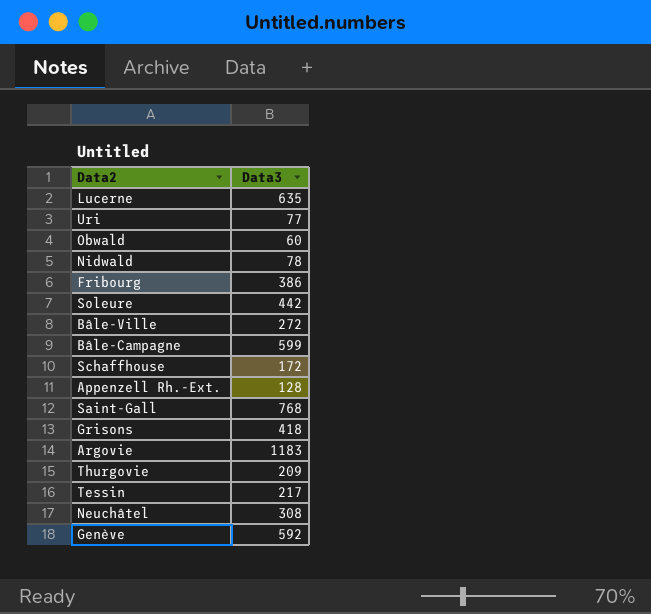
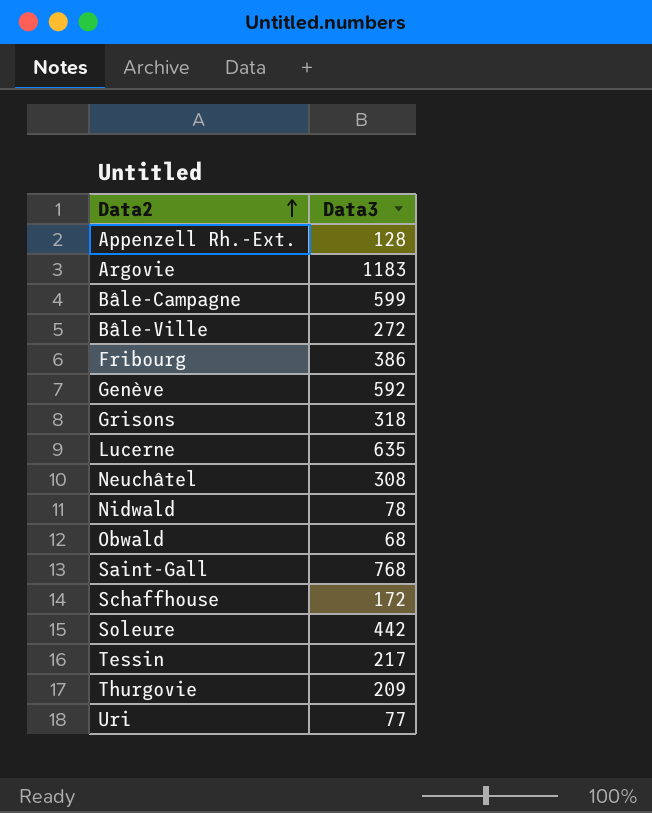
row order: none -> Data2 ascending
Grisons | Data3: 418 -> 318
Obwald | Data3: 60 -> 68

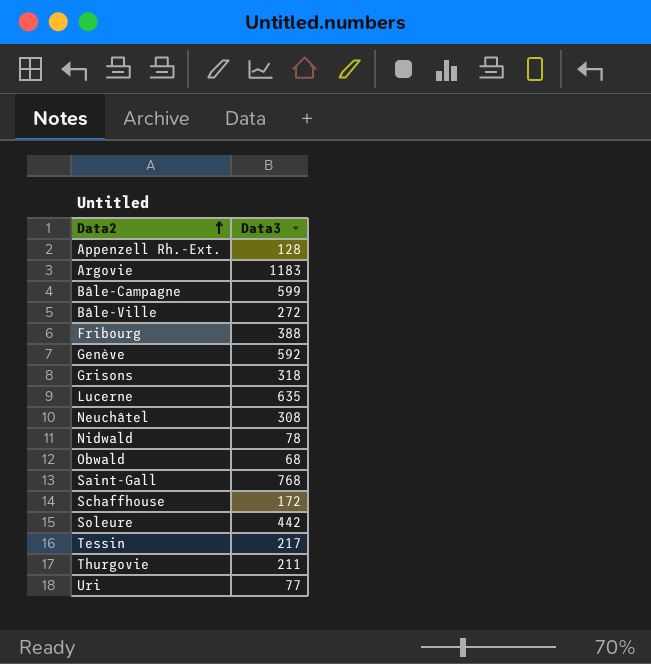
Fribourg | Data3: 386 -> 388
Thurgovie | Data3: 209 -> 211

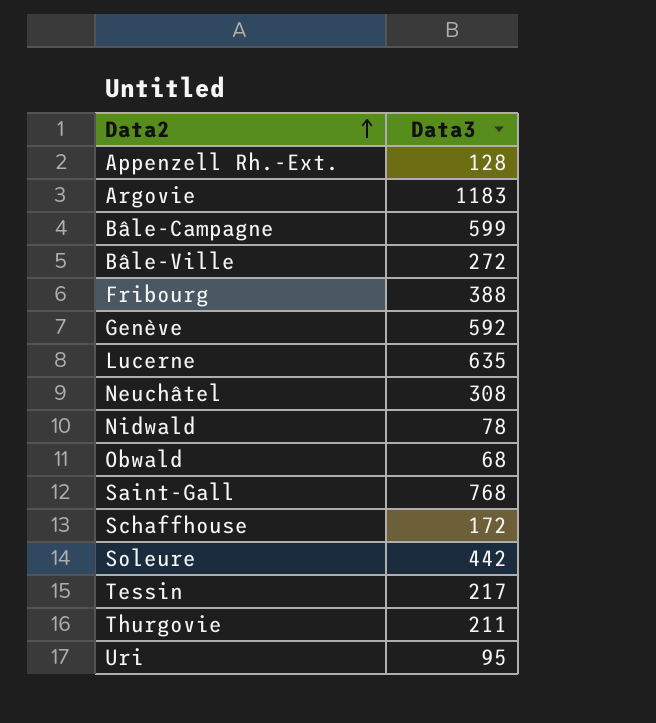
row Grisons: 318 -> none
Uri | Data3: 77 -> 95

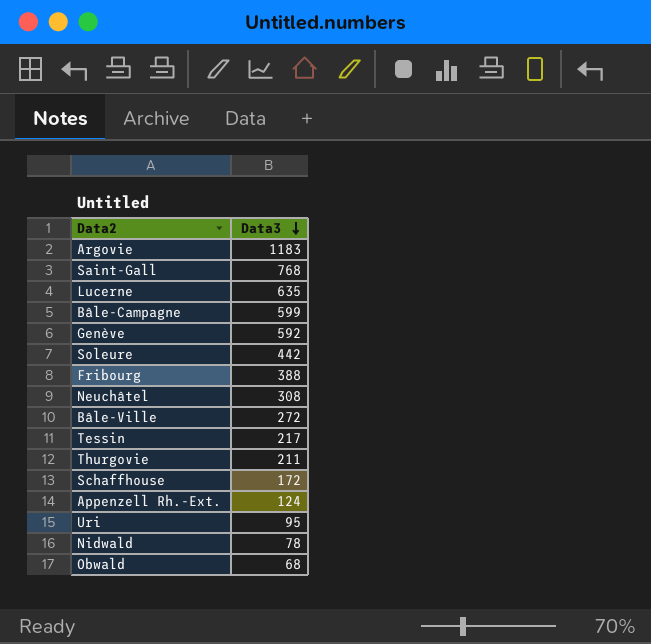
row order: Data2 ascending -> Data3 descending
Appenzell Rh.-Ext. | Data3: 128 -> 124

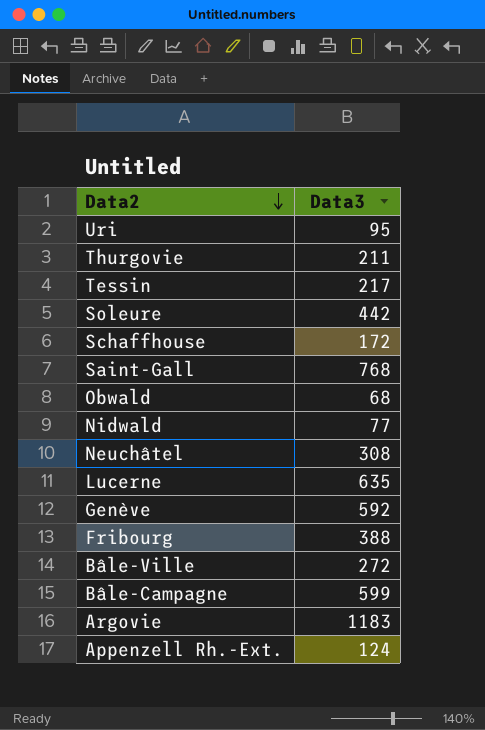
row order: Data3 descending -> Data2 descending
Nidwald | Data3: 78 -> 77

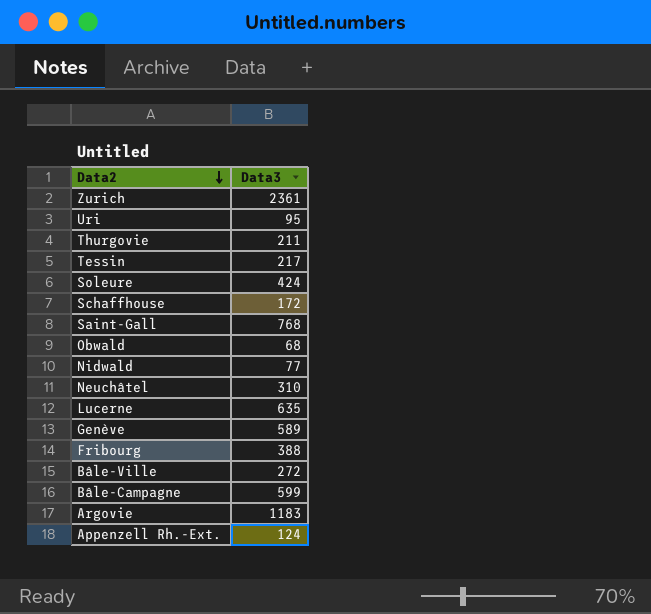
row Zurich: none -> 2361
Soleure | Data3: 442 -> 424
Neuchâtel | Data3: 308 -> 310
Genève | Data3: 592 -> 589

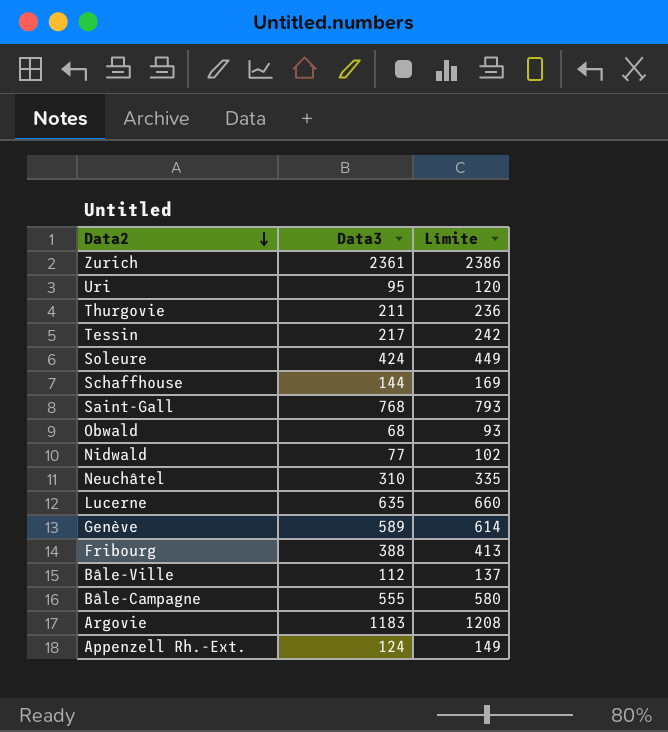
column Límite | formula: none -> [Data3] + 25
Schaffhouse | Data3: 172 -> 144
Bâle-Ville | Data3: 272 -> 112
Bâle-Campagne | Data3: 599 -> 555

